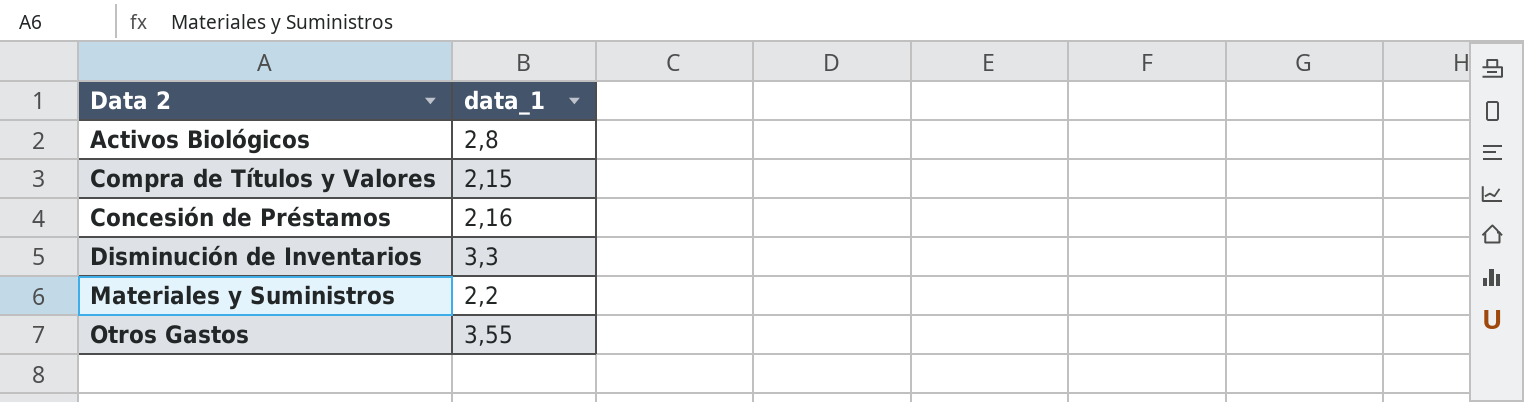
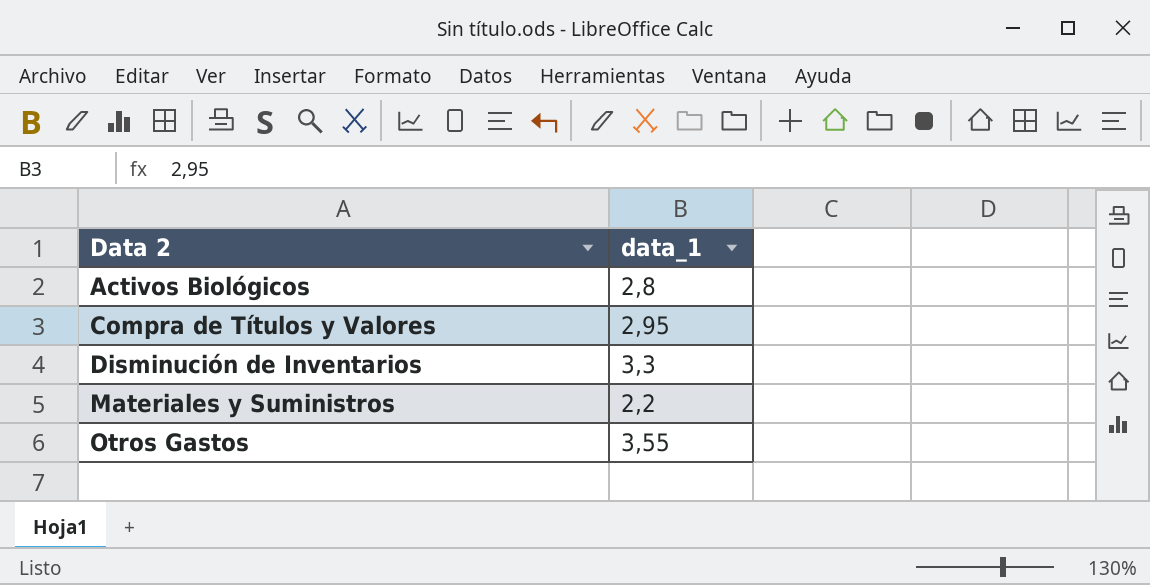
row Concesión de Préstamos: 2,16 -> none
Compra de Títulos y Valores | data_1: 2,15 -> 2,95

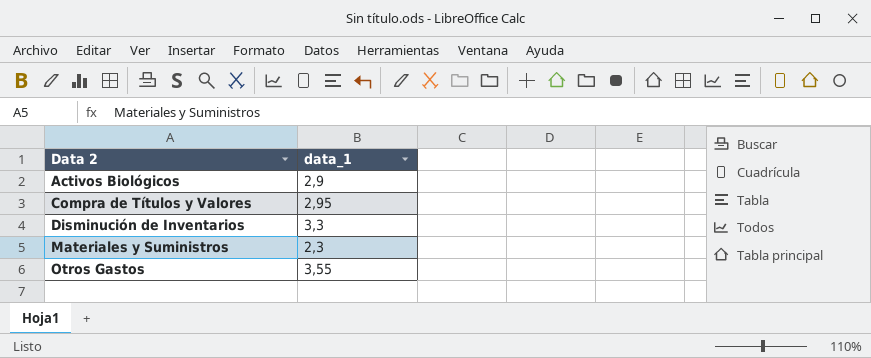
Activos Biológicos | data_1: 2,8 -> 2,9
Materiales y Suministros | data_1: 2,2 -> 2,3

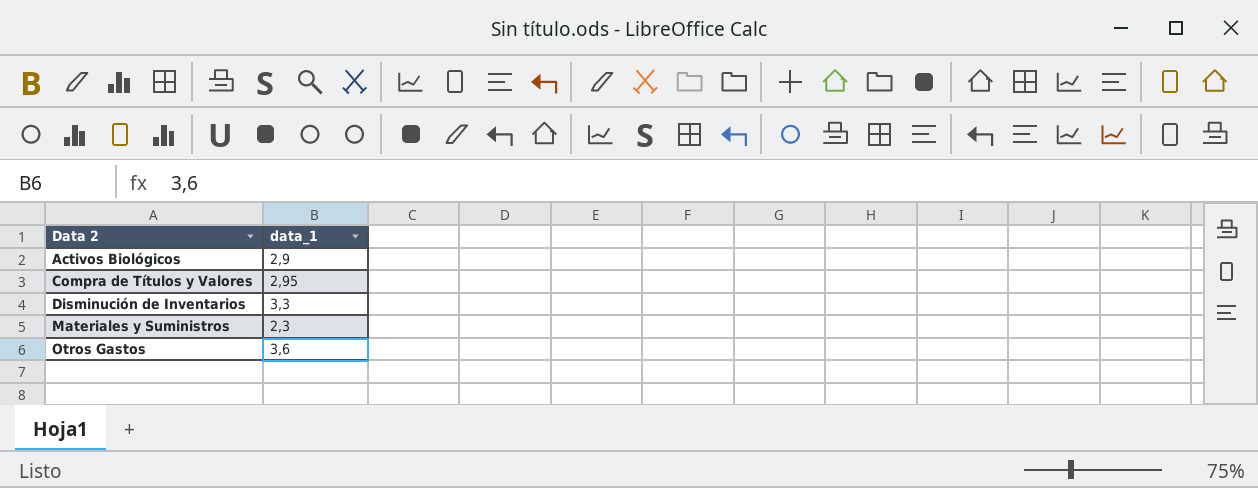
Otros Gastos | data_1: 3,55 -> 3,6

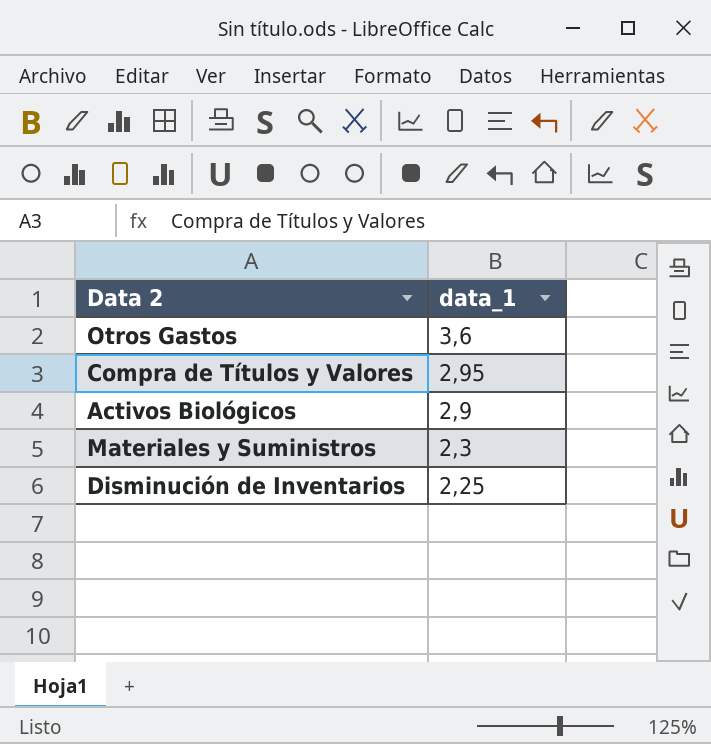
row order: Data 2 ascending -> data_1 descending
Disminución de Inventarios | data_1: 3,3 -> 2,25

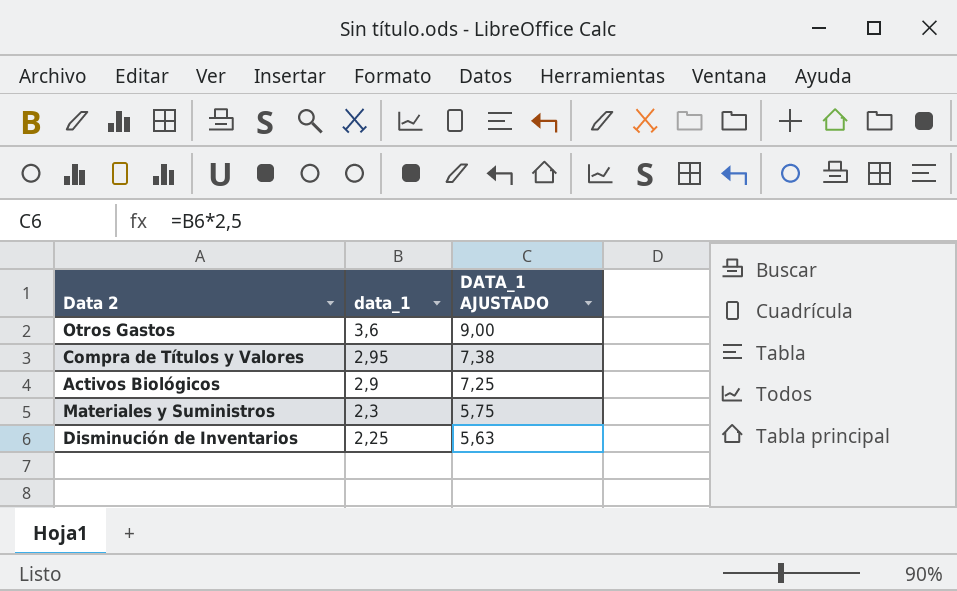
column DATA_1 AJUSTADO | formula: none -> [data_1] * 2,5

